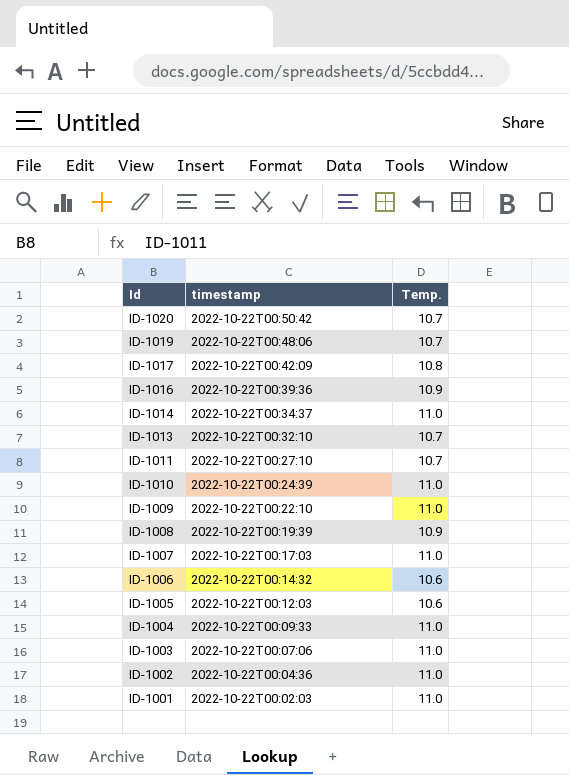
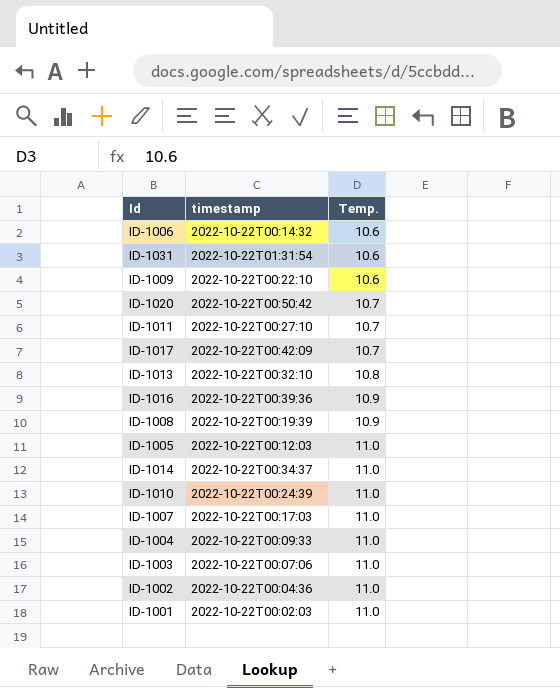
row order: Id descending -> Temp. ascending
row ID-1019: 2022-10-22T00:48:06 | 10.7 -> none
row ID-1031: none -> 2022-10-22T01:31:54 | 10.6
ID-1009 | Temp.: 11.0 -> 10.6
ID-1017 | Temp.: 10.8 -> 10.7
ID-1013 | Temp.: 10.7 -> 10.8
ID-1005 | Temp.: 10.6 -> 11.0

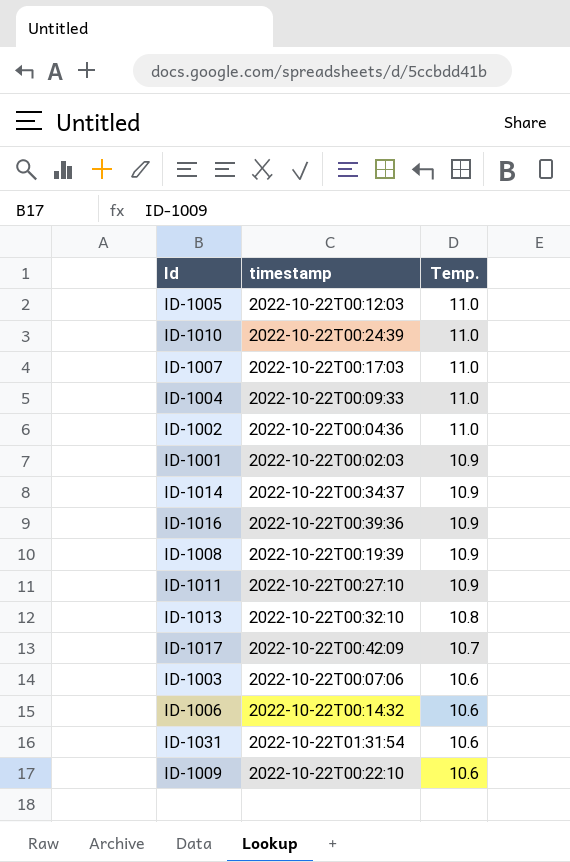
row order: Temp. ascending -> Temp. descending
row ID-1020: 2022-10-22T00:50:42 | 10.7 -> none
ID-1001 | Temp.: 11.0 -> 10.9
ID-1014 | Temp.: 11.0 -> 10.9
ID-1011 | Temp.: 10.7 -> 10.9
ID-1003 | Temp.: 11.0 -> 10.6

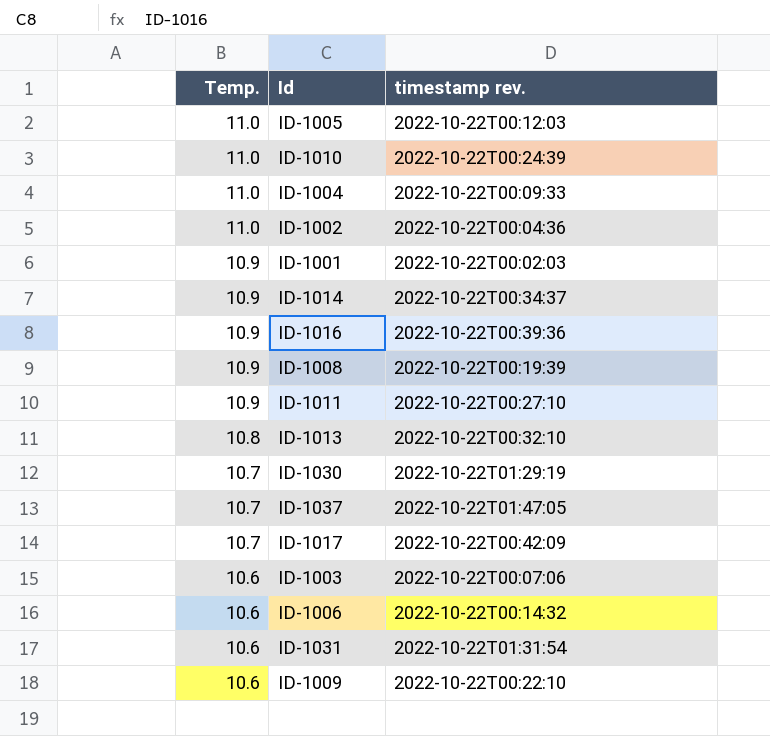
column Temp. | position: 3 -> 1
column name: timestamp -> timestamp rev.
row ID-1007: 2022-10-22T00:17:03 | 11.0 -> none
row ID-1030: none -> 10.7 | 2022-10-22T01:29:19
row ID-1037: none -> 10.7 | 2022-10-22T01:47:05

